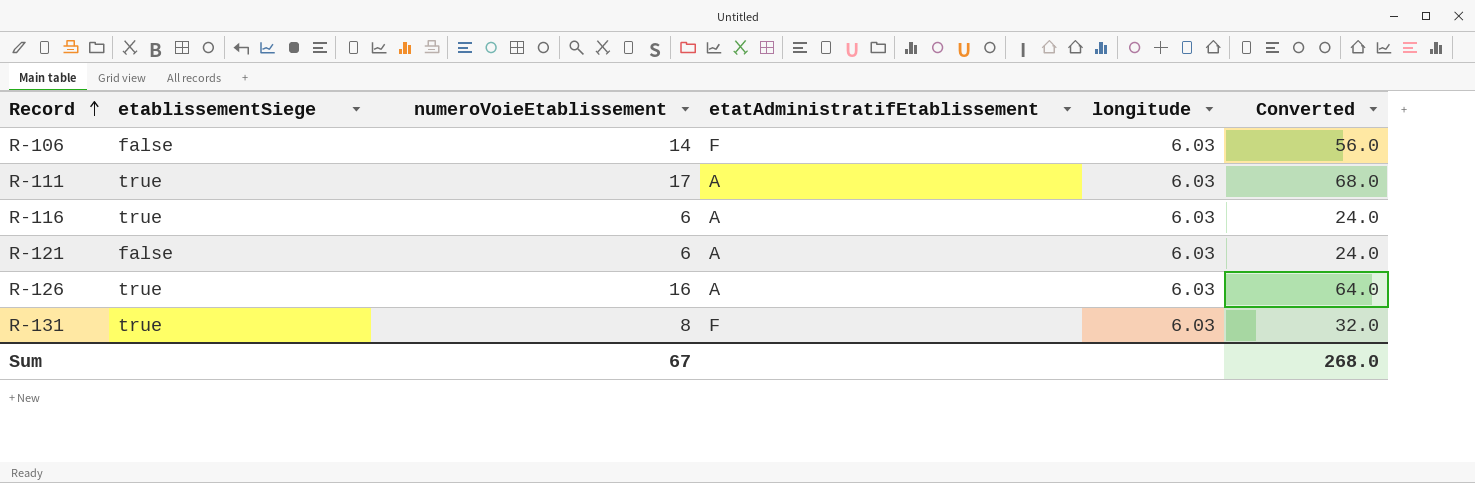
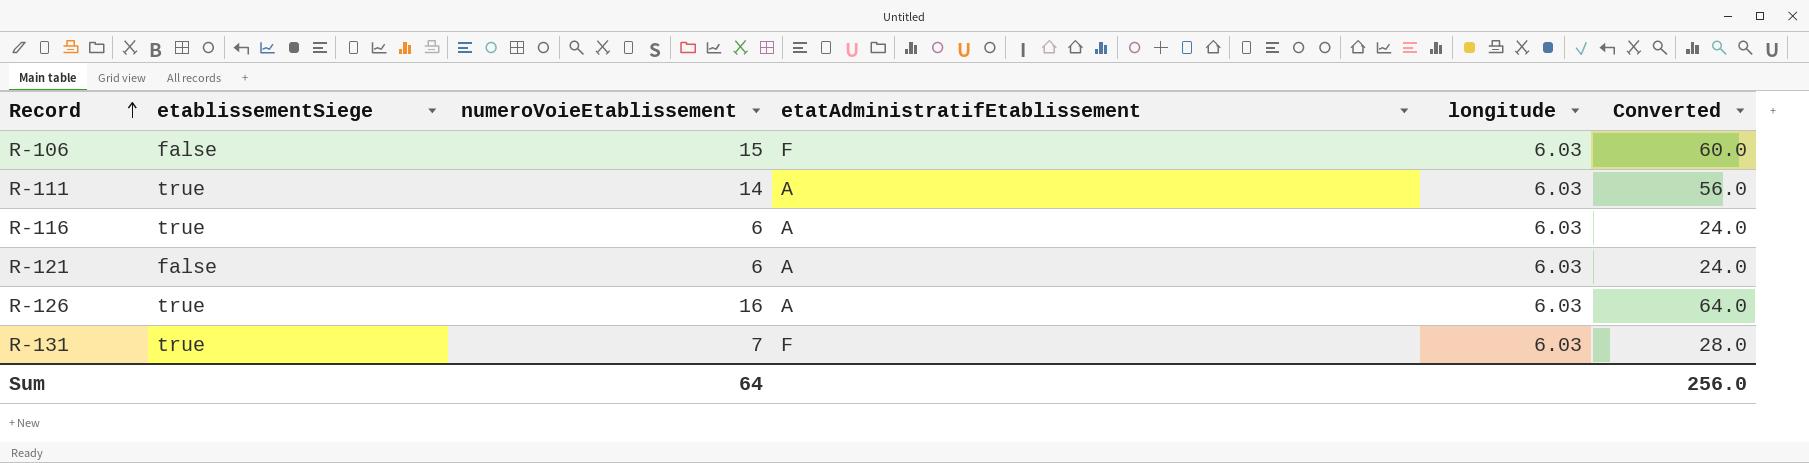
R-106 | numeroVoieEtablissement: 14 -> 15
R-106 | Converted: 56.0 -> 60.0
R-111 | numeroVoieEtablissement: 17 -> 14
R-111 | Converted: 68.0 -> 56.0
R-131 | numeroVoieEtablissement: 8 -> 7
R-131 | Converted: 32.0 -> 28.0
Sum | numeroVoieEtablissement: 67 -> 64
Sum | Converted: 268.0 -> 256.0

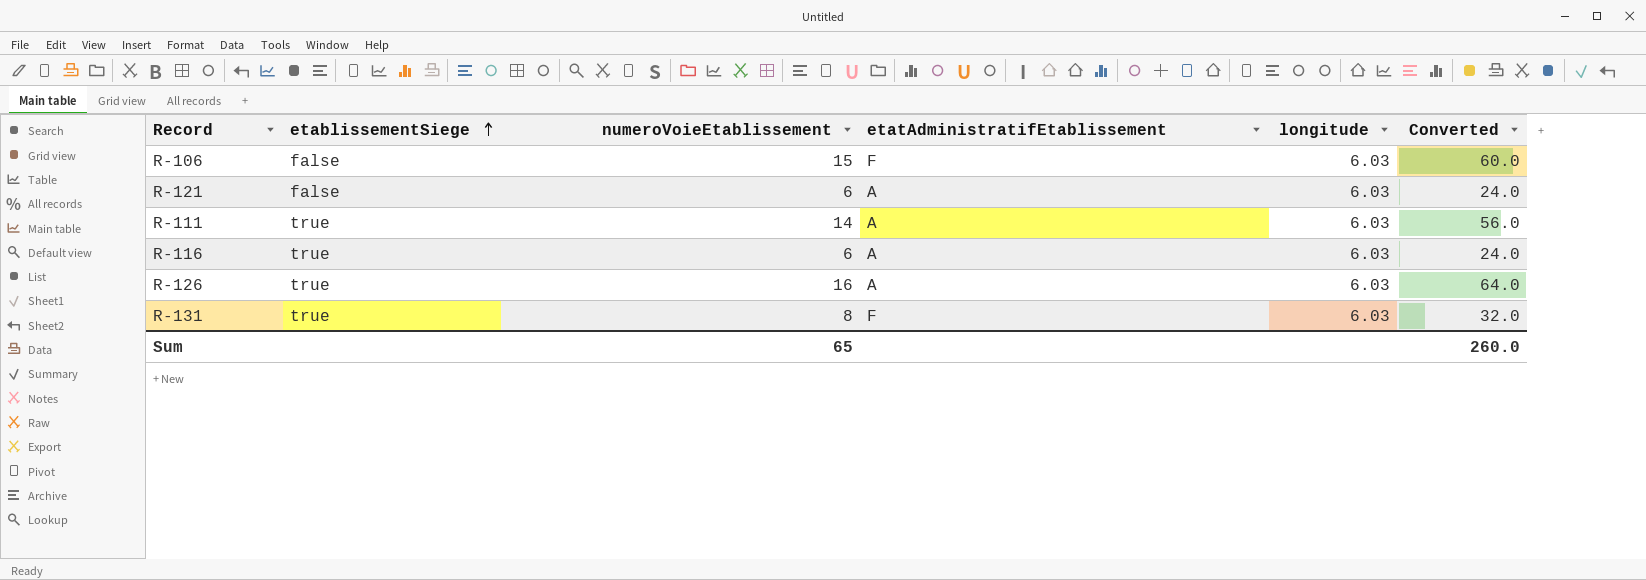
row order: Record ascending -> etablissementSiege ascending
R-131 | numeroVoieEtablissement: 7 -> 8
R-131 | Converted: 28.0 -> 32.0
Sum | numeroVoieEtablissement: 64 -> 65
Sum | Converted: 256.0 -> 260.0

